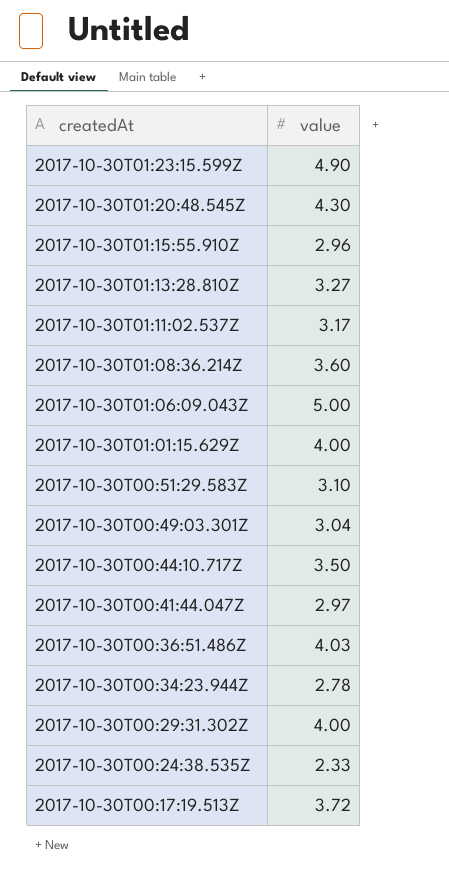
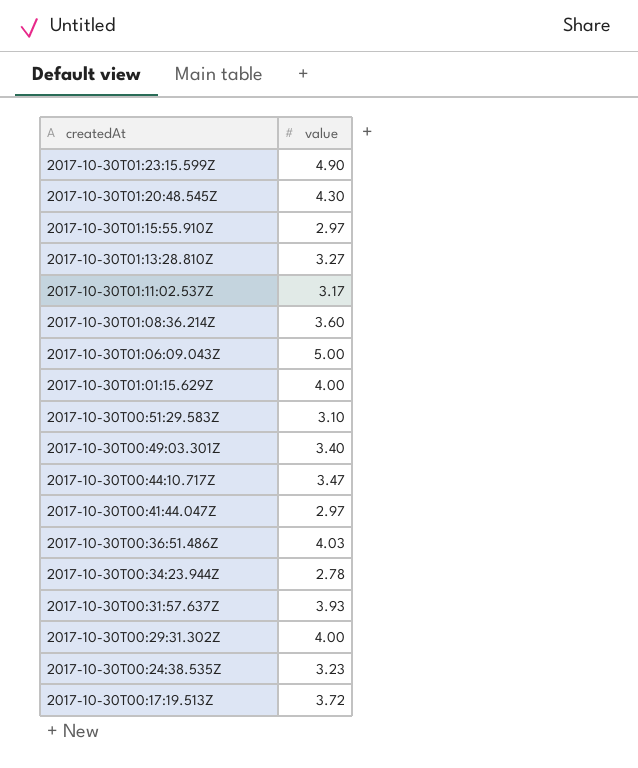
2017-10-30T01:15:55.910Z | value: 2.96 -> 2.97
2017-10-30T00:49:03.301Z | value: 3.04 -> 3.40
2017-10-30T00:44:10.717Z | value: 3.50 -> 3.47
row 2017-10-30T00:31:57.637Z: none -> 3.93
2017-10-30T00:24:38.535Z | value: 2.33 -> 3.23

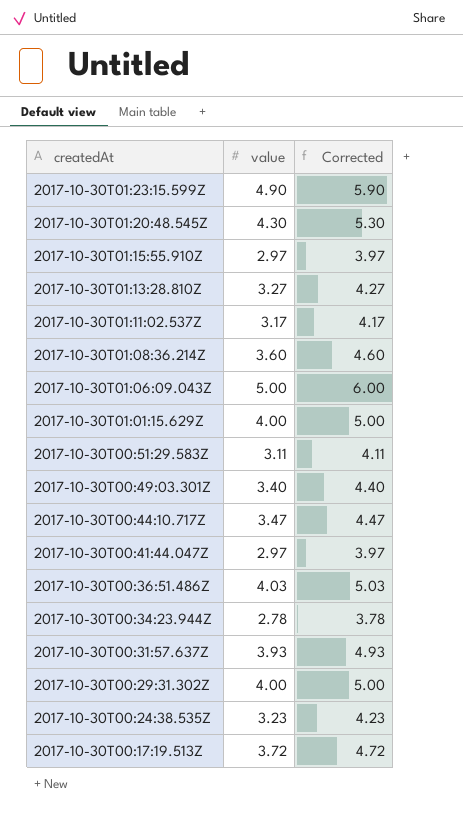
column Corrected | formula: none -> [value] + 1
2017-10-30T00:51:29.583Z | value: 3.10 -> 3.11

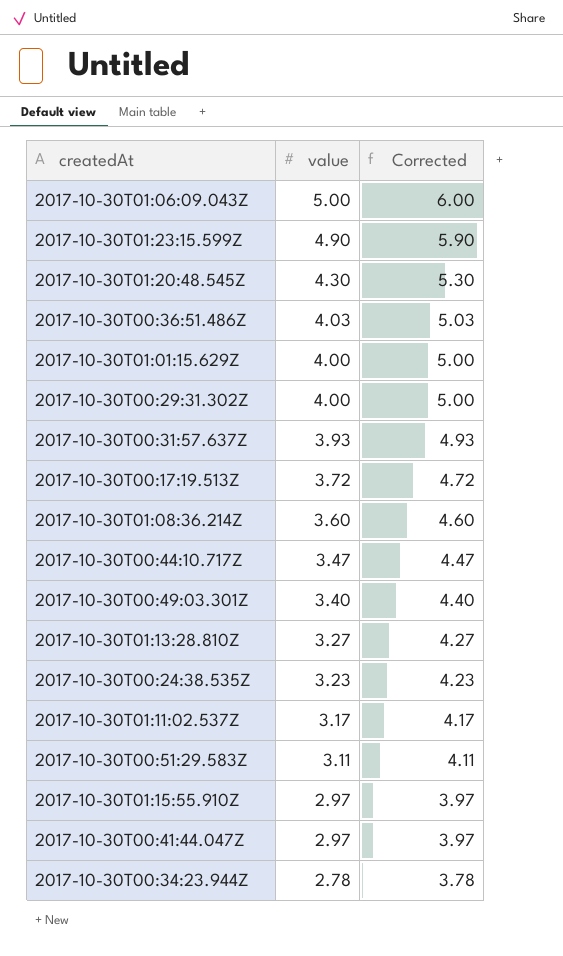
row order: createdAt descending -> value descending

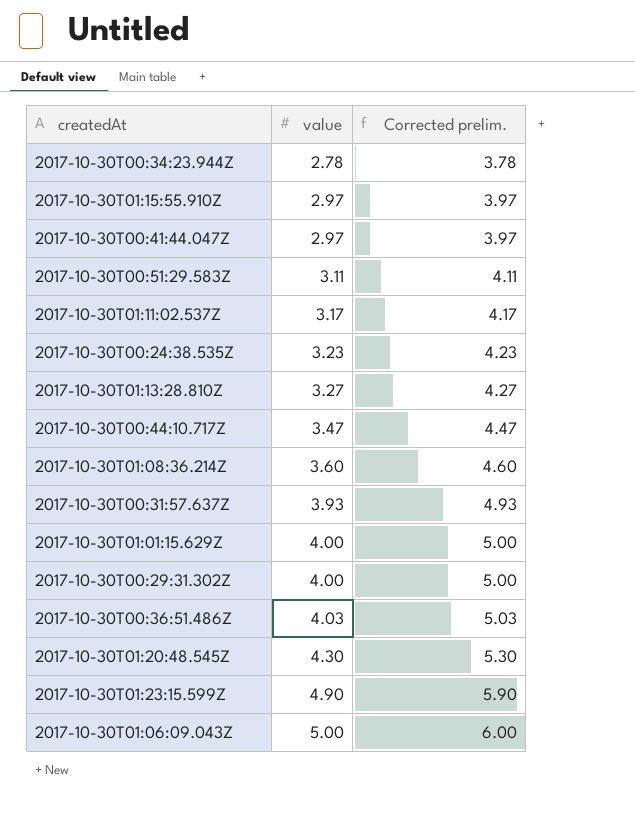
row order: value descending -> value ascending
column name: Corrected -> Corrected prelim.
row 2017-10-30T00:17:19.513Z: 3.72 | 4.72 -> none
row 2017-10-30T00:49:03.301Z: 3.40 | 4.40 -> none

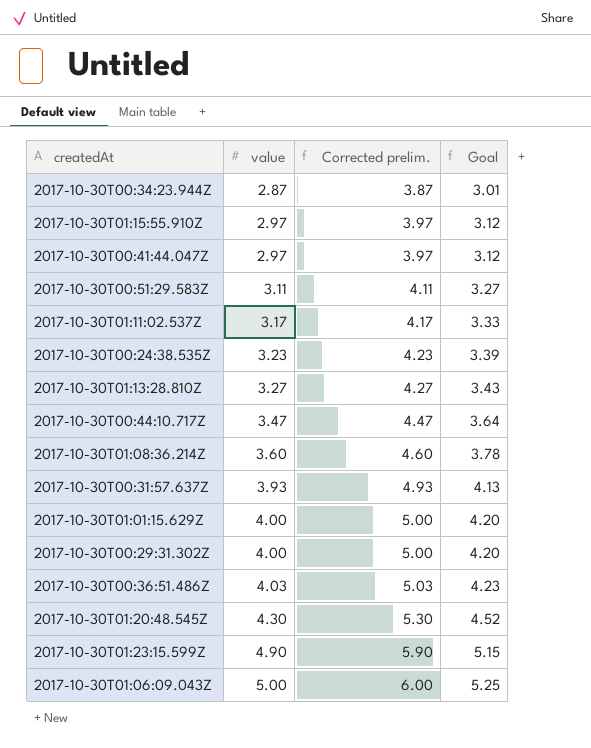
column Goal | formula: none -> [value] * 1.05
2017-10-30T00:34:23.944Z | value: 2.78 -> 2.87
2017-10-30T00:34:23.944Z | Corrected prelim.: 3.78 -> 3.87

